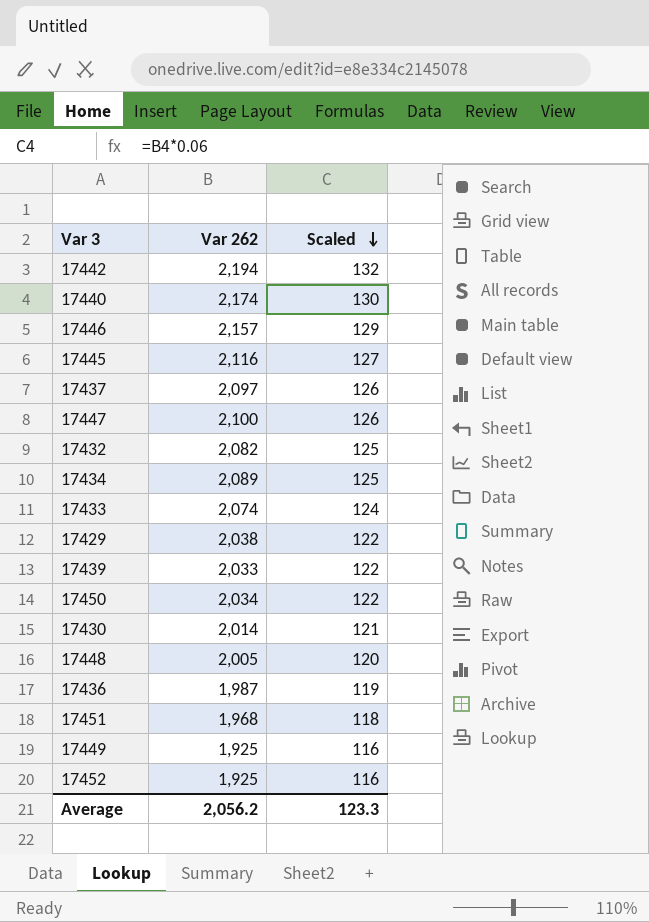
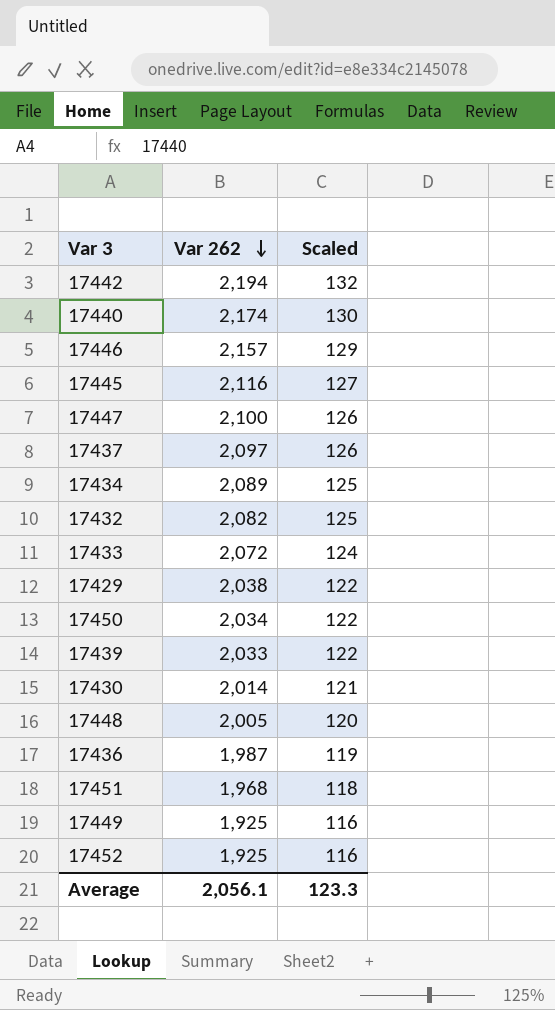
row order: Scaled descending -> Var 262 descending
17433 | Var 262: 2,074 -> 2,072
Average | Var 262: 2,056.2 -> 2,056.1

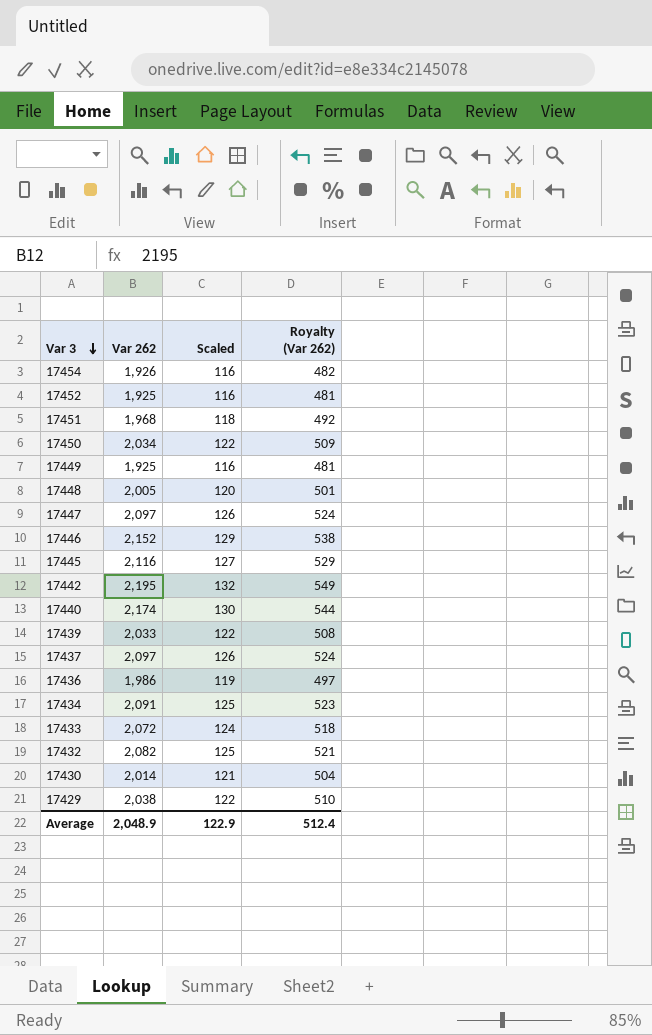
row order: Var 262 descending -> Var 3 descending
column Royalty (Var 262) | formula: none -> [Var 262] * 0.25
row 17454: none -> 1,926 | 116 | 482
17447 | Var 262: 2,100 -> 2,097
17446 | Var 262: 2,157 -> 2,152
17442 | Var 262: 2,194 -> 2,195
17436 | Var 262: 1,987 -> 1,986
17434 | Var 262: 2,089 -> 2,091
Average | Var 262: 2,056.1 -> 2,048.9
Average | Scaled: 123.3 -> 122.9

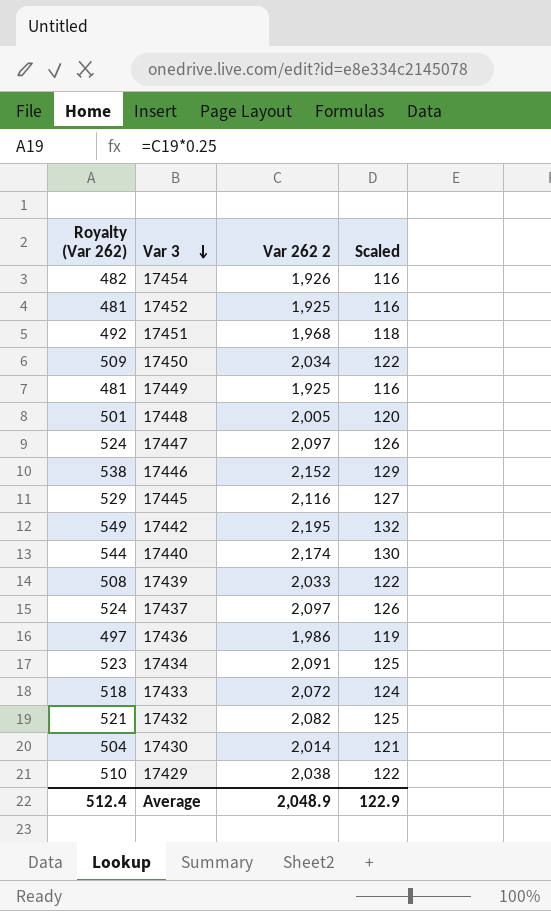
column Royalty (Var 262) | position: 4 -> 1
column name: Var 262 -> Var 262 2

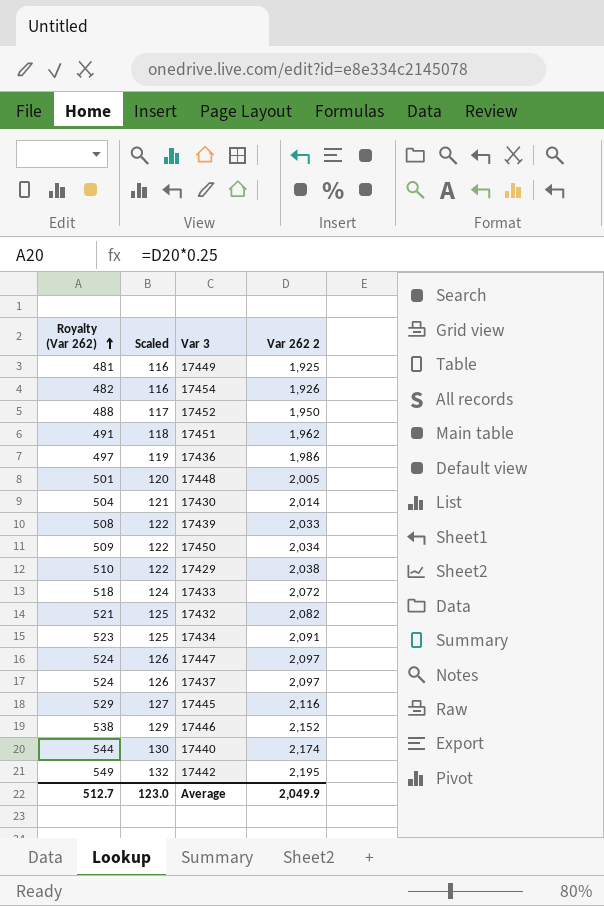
row order: Var 3 descending -> Royalty (Var 262) ascending
column Scaled | position: 4 -> 2
17452 | Royalty (Var 262): 481 -> 488
17452 | Scaled: 116 -> 117
17452 | Var 262 2: 1,925 -> 1,950
17451 | Royalty (Var 262): 492 -> 491
17451 | Var 262 2: 1,968 -> 1,962
Average | Royalty (Var 262): 512.4 -> 512.7
Average | Scaled: 122.9 -> 123.0
Average | Var 262 2: 2,048.9 -> 2,049.9

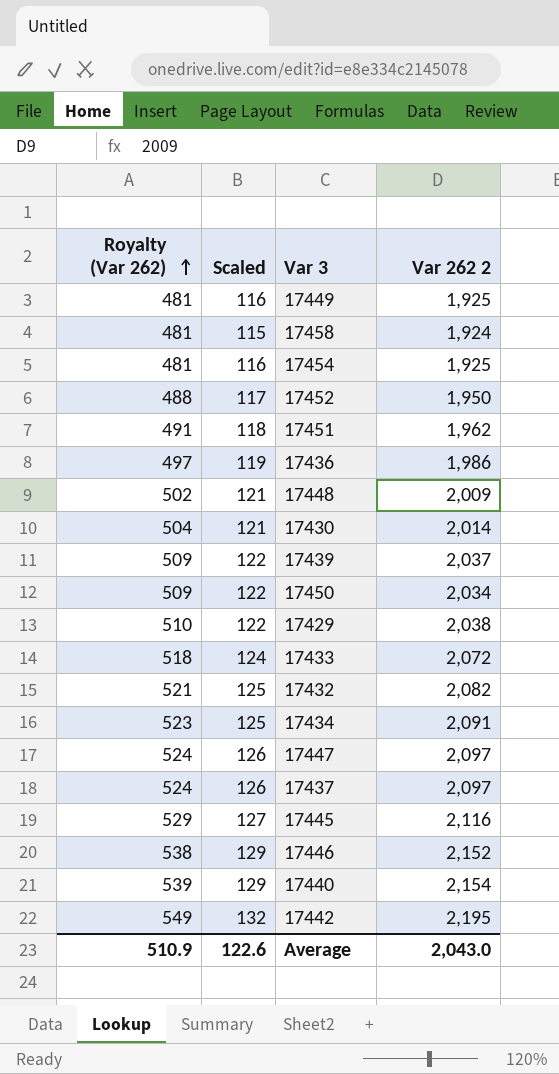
row 17458: none -> 481 | 115 | 1,924
17454 | Royalty (Var 262): 482 -> 481
17454 | Var 262 2: 1,926 -> 1,925
17448 | Royalty (Var 262): 501 -> 502
17448 | Scaled: 120 -> 121
17448 | Var 262 2: 2,005 -> 2,009
17439 | Royalty (Var 262): 508 -> 509
17439 | Var 262 2: 2,033 -> 2,037
17440 | Royalty (Var 262): 544 -> 539
17440 | Scaled: 130 -> 129
17440 | Var 262 2: 2,174 -> 2,154
Average | Royalty (Var 262): 512.7 -> 510.9
Average | Scaled: 123.0 -> 122.6
Average | Var 262 2: 2,049.9 -> 2,043.0

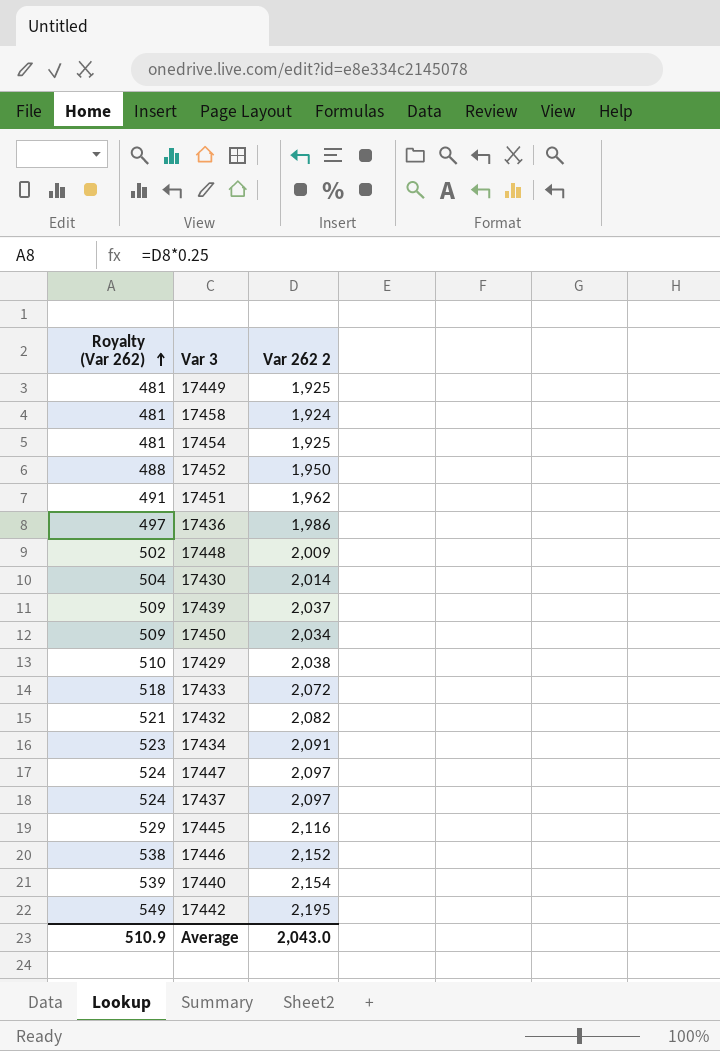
column Scaled | formula: [Var 262 2] * 0.06 -> none

